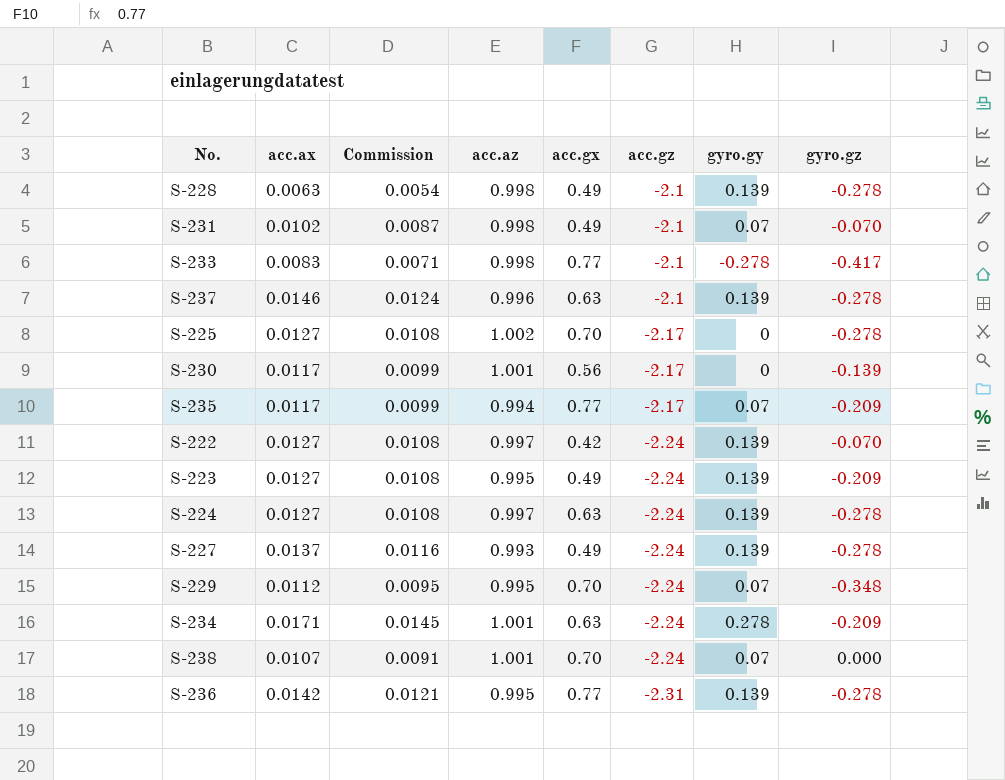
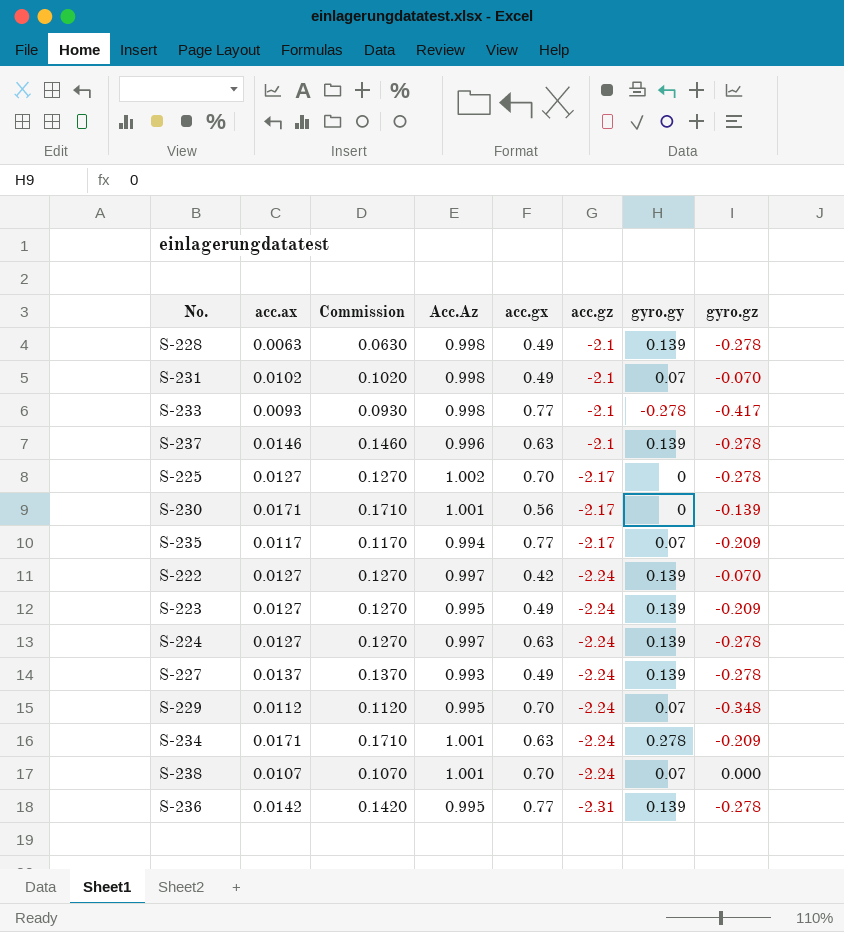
column Commission | formula: [acc.ax] * 0.85 -> [acc.ax] * 10
column name: acc.az -> Acc.Az
S-233 | acc.ax: 0.0083 -> 0.0093
S-230 | acc.ax: 0.0117 -> 0.0171

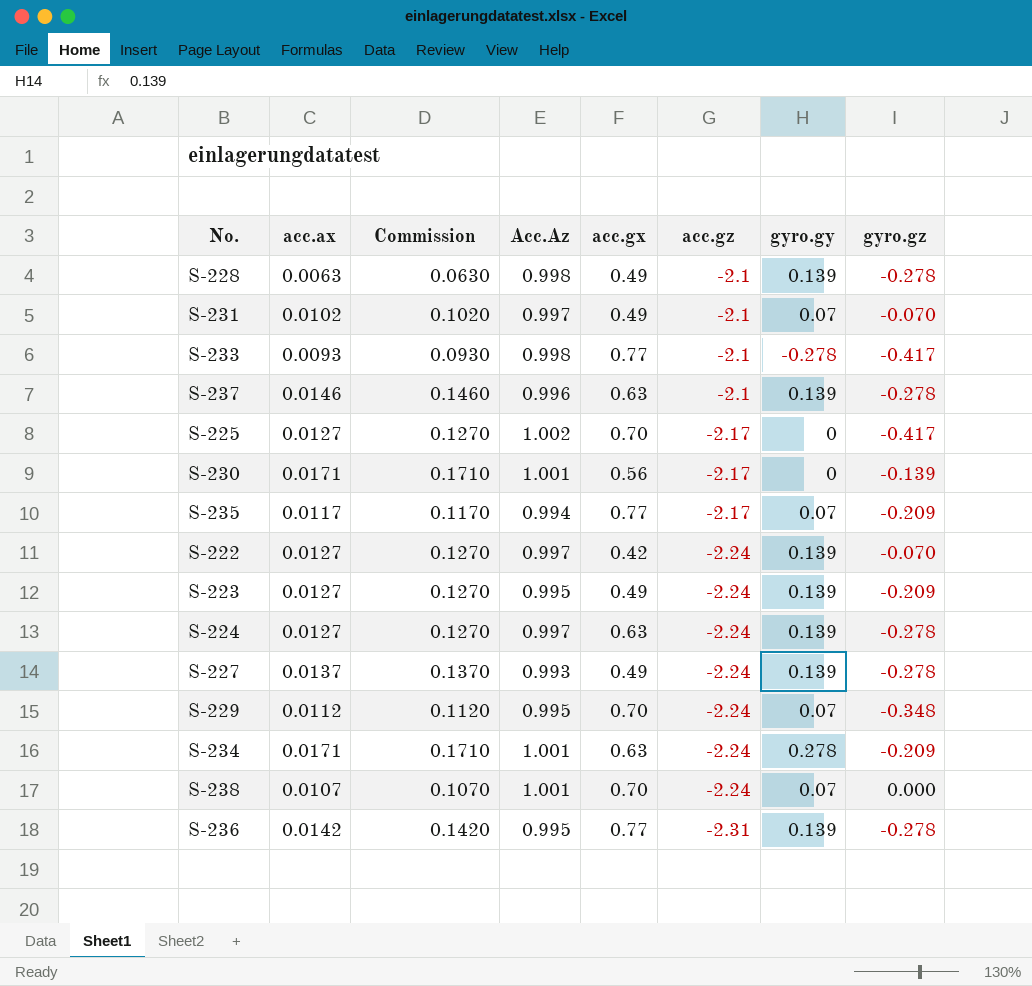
S-231 | Acc.Az: 0.998 -> 0.997
S-225 | gyro.gz: -0.278 -> -0.417

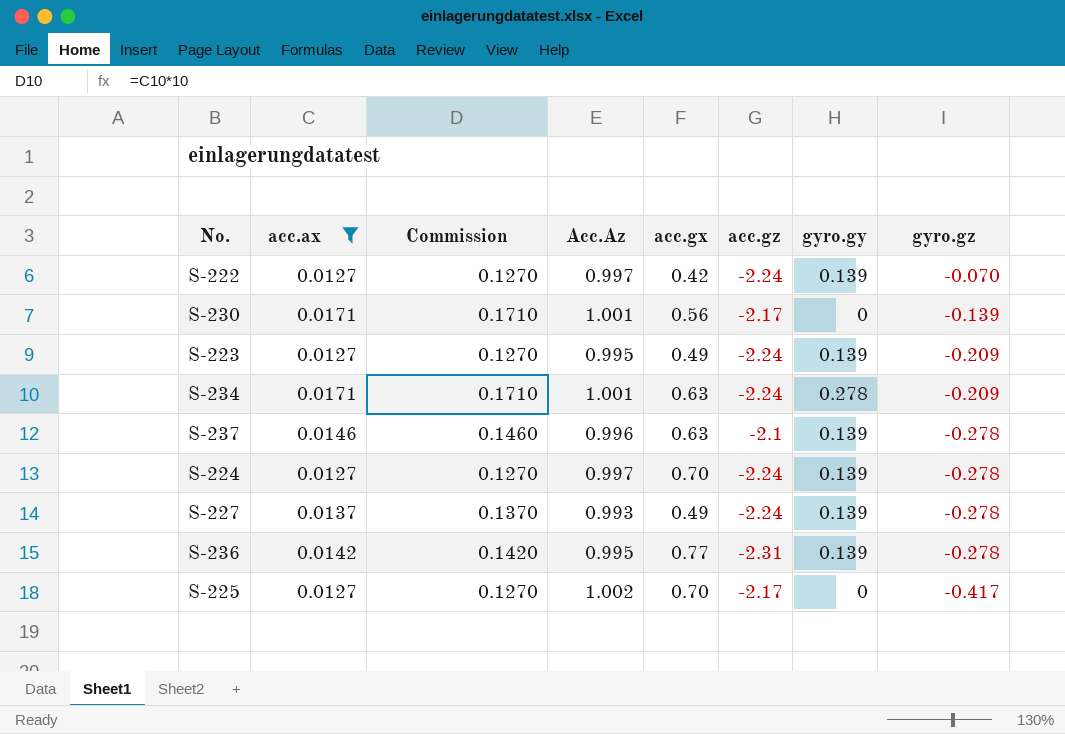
filter: none -> acc.ax >= 0.0127
row order: acc.gz descending -> gyro.gz descending
S-224 | acc.gx: 0.63 -> 0.70

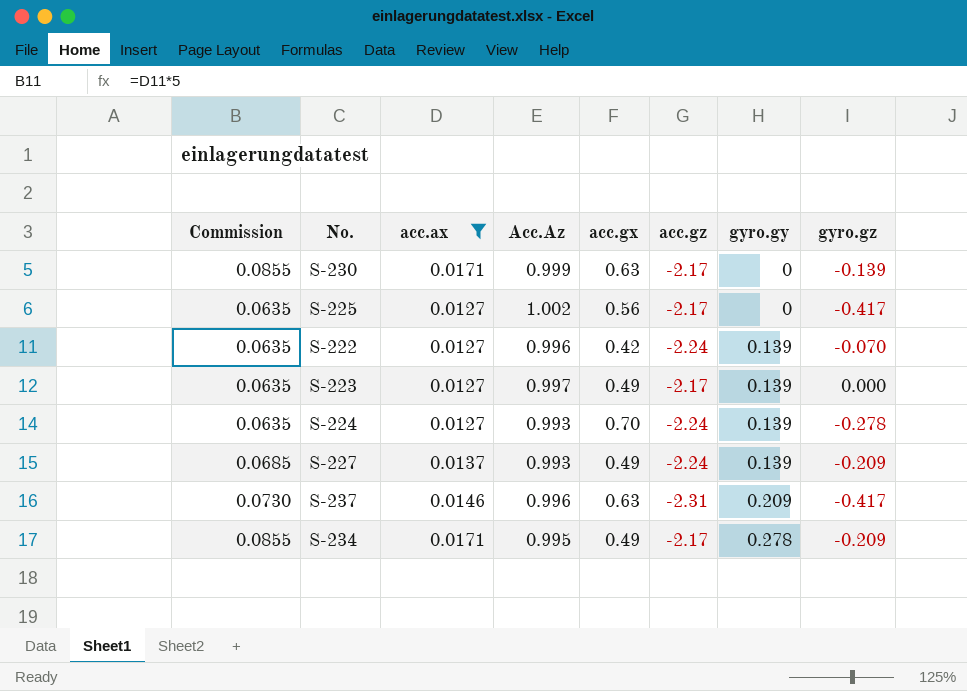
row order: gyro.gz descending -> gyro.gy ascending
column Commission | formula: [acc.ax] * 10 -> [acc.ax] * 5
column Commission | position: 3 -> 1
row S-236: 0.0142 | 0.1420 | 0.995 | 0.77 | -2.31 | 0.139 | -0.278 -> none
S-230 | Acc.Az: 1.001 -> 0.999
S-230 | acc.gx: 0.56 -> 0.63
S-225 | acc.gx: 0.70 -> 0.56
S-222 | Acc.Az: 0.997 -> 0.996
S-223 | Acc.Az: 0.995 -> 0.997
S-223 | acc.gz: -2.24 -> -2.17
S-223 | gyro.gz: -0.209 -> 0.000
S-224 | Acc.Az: 0.997 -> 0.993
S-227 | gyro.gz: -0.278 -> -0.209
S-237 | acc.gz: -2.1 -> -2.31
S-237 | gyro.gy: 0.139 -> 0.209
S-237 | gyro.gz: -0.278 -> -0.417
S-234 | Acc.Az: 1.001 -> 0.995
S-234 | acc.gx: 0.63 -> 0.49
S-234 | acc.gz: -2.24 -> -2.17

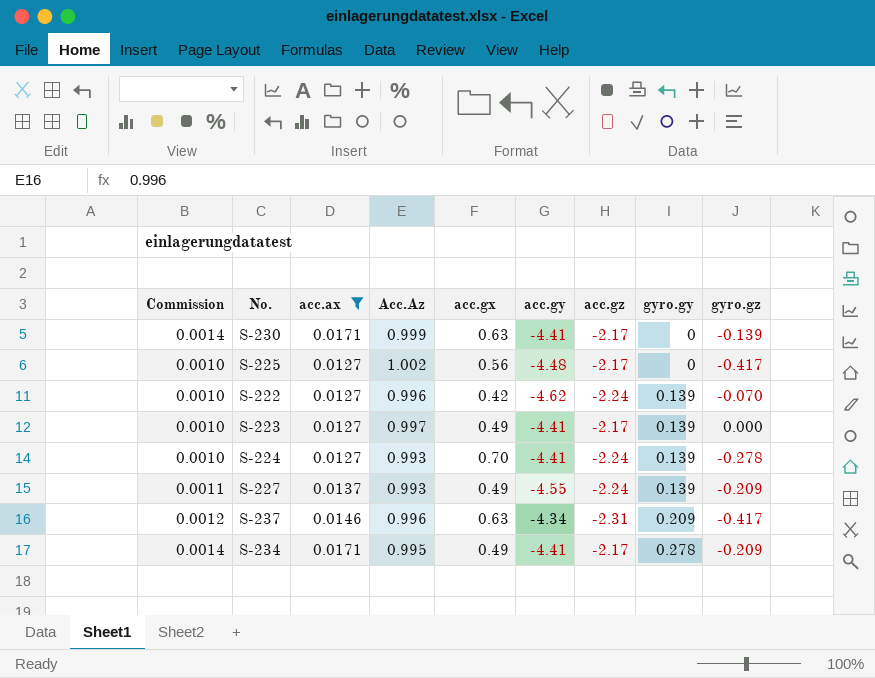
column Commission | formula: [acc.ax] * 5 -> [acc.ax] * 0.08
column acc.gy | position: none -> 6

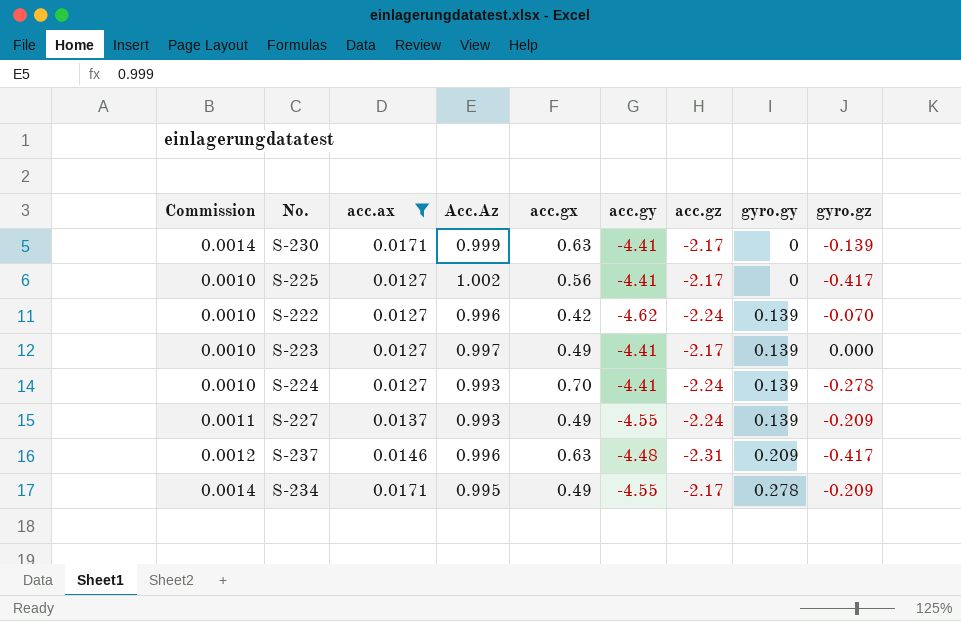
S-225 | acc.gy: -4.48 -> -4.41
S-237 | acc.gy: -4.34 -> -4.48
S-234 | acc.gy: -4.41 -> -4.55

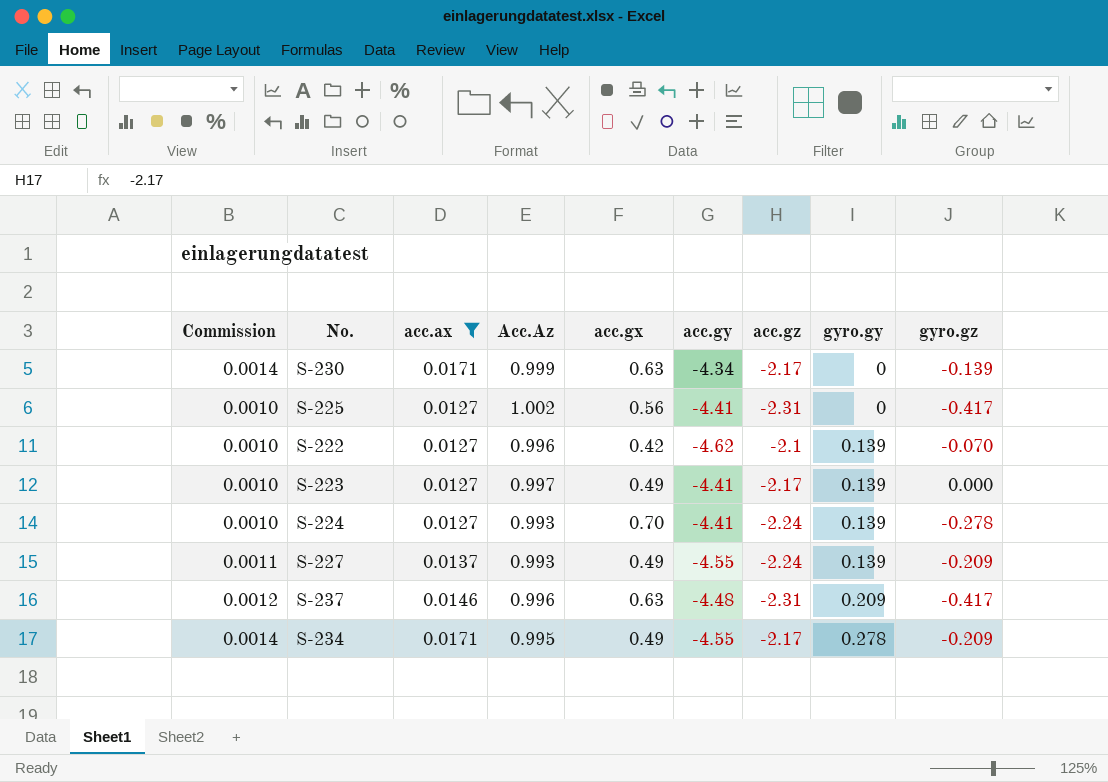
S-230 | acc.gy: -4.41 -> -4.34
S-225 | acc.gz: -2.17 -> -2.31
S-222 | acc.gz: -2.24 -> -2.1

